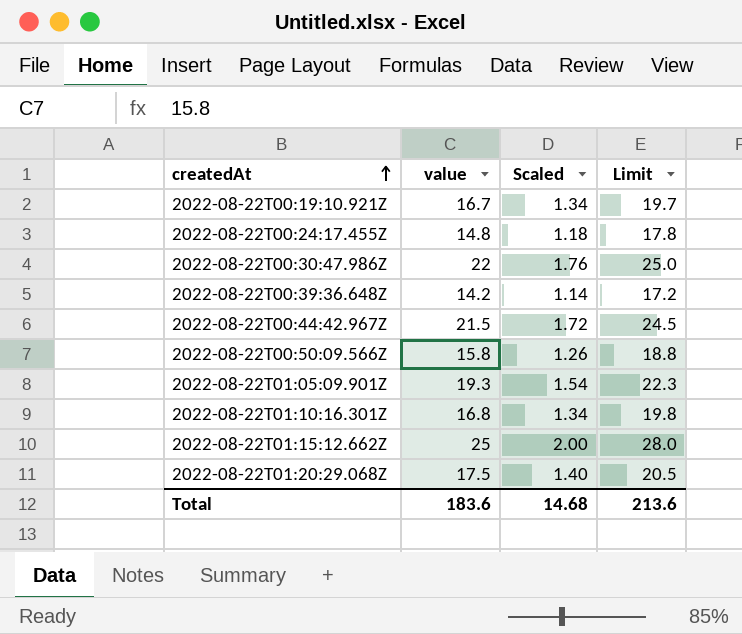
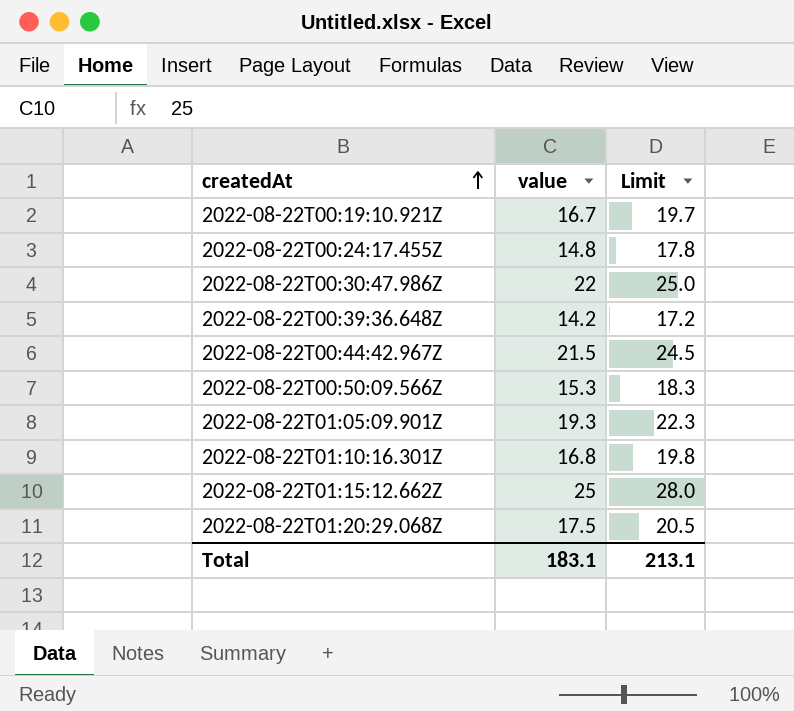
column Scaled | formula: [value] * 0.08 -> none
2022-08-22T00:50:09.566Z | value: 15.8 -> 15.3
2022-08-22T00:50:09.566Z | Limit: 18.8 -> 18.3
Total | value: 183.6 -> 183.1
Total | Limit: 213.6 -> 213.1

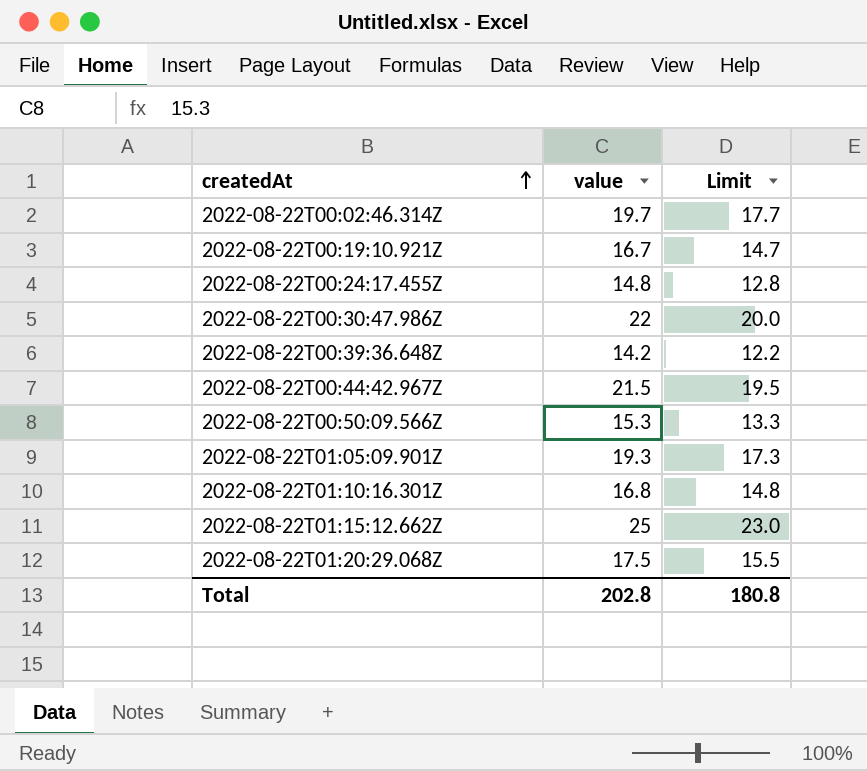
column Limit | formula: [value] + 3 -> [value] - 2
row 2022-08-22T00:02:46.314Z: none -> 19.7 | 17.7
Total | value: 183.1 -> 202.8
Total | Limit: 213.1 -> 180.8

